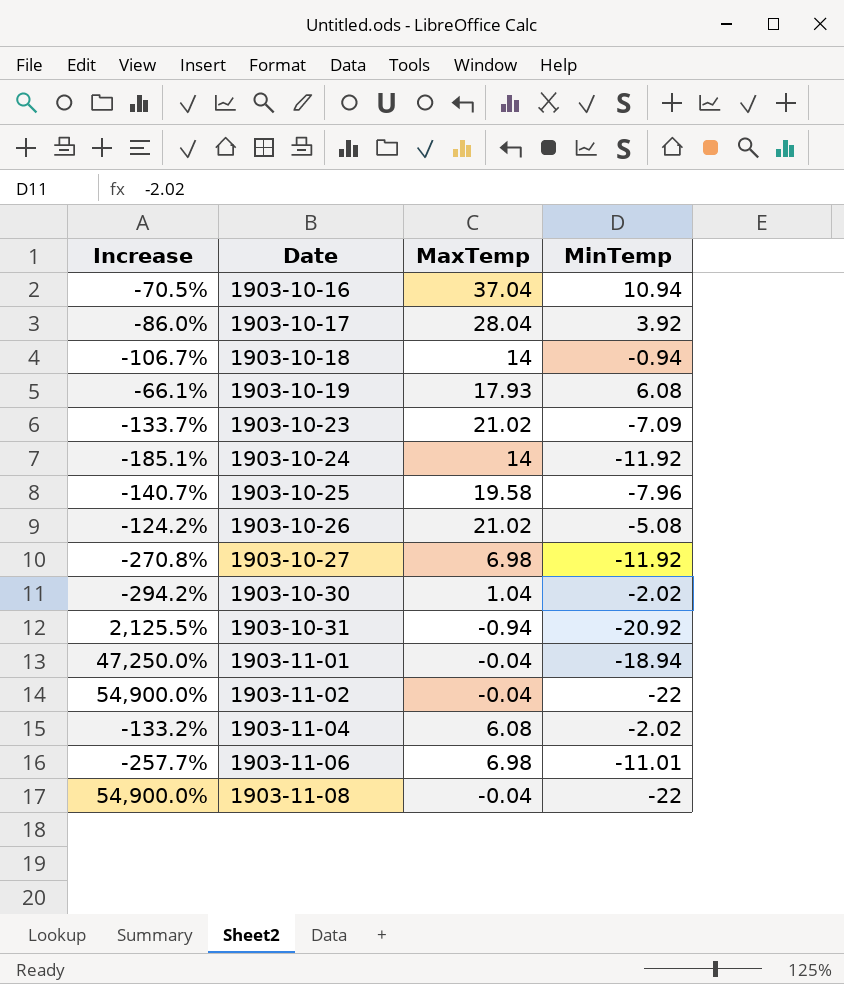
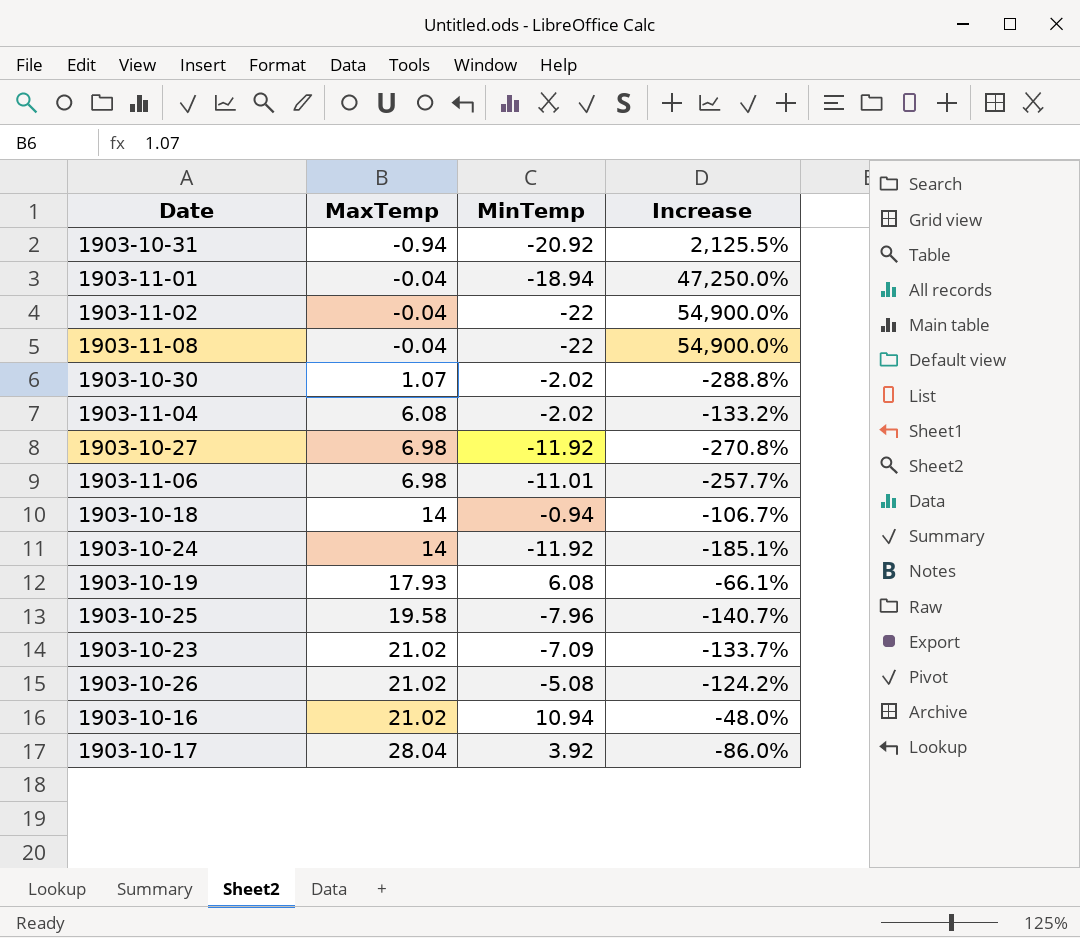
row order: Date ascending -> MaxTemp ascending
column Increase | position: 1 -> 4
1903-10-30 | MaxTemp: 1.04 -> 1.07
1903-10-30 | Increase: -294.2% -> -288.8%
1903-10-16 | MaxTemp: 37.04 -> 21.02
1903-10-16 | Increase: -70.5% -> -48.0%

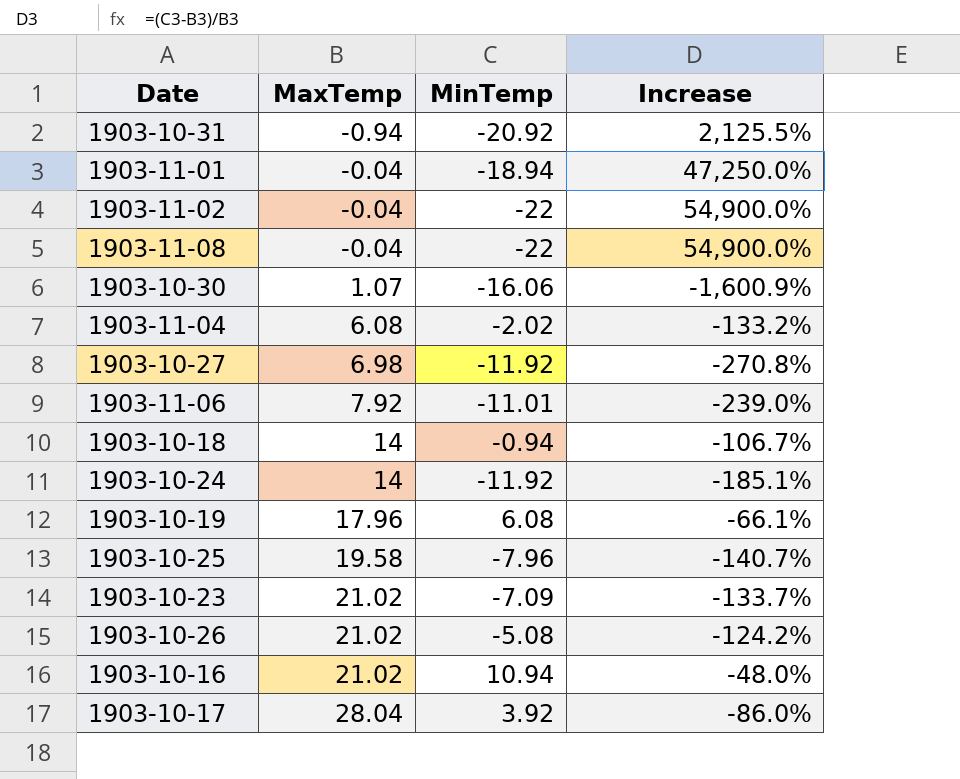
1903-10-30 | MinTemp: -2.02 -> -16.06
1903-10-30 | Increase: -288.8% -> -1,600.9%
1903-11-06 | MaxTemp: 6.98 -> 7.92
1903-11-06 | Increase: -257.7% -> -239.0%
1903-10-19 | MaxTemp: 17.93 -> 17.96

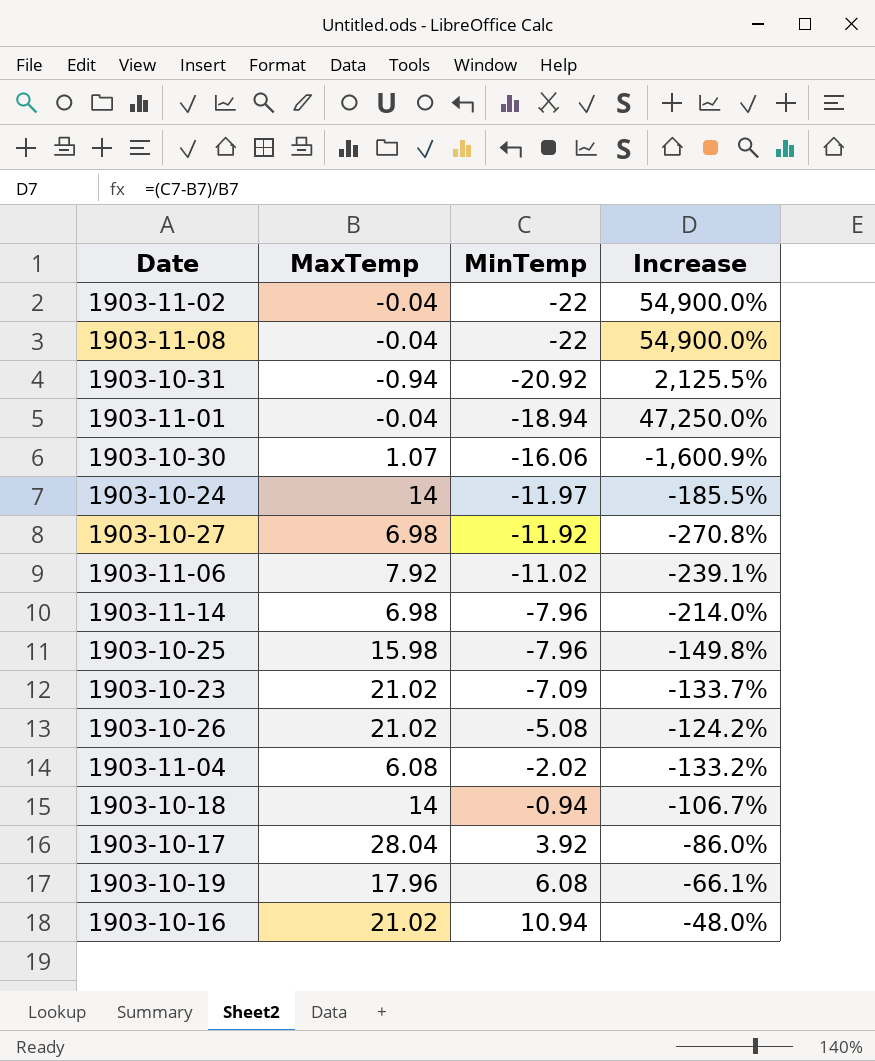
row order: MaxTemp ascending -> MinTemp ascending
1903-10-24 | MinTemp: -11.92 -> -11.97
1903-10-24 | Increase: -185.1% -> -185.5%
1903-11-06 | MinTemp: -11.01 -> -11.02
1903-11-06 | Increase: -239.0% -> -239.1%
row 1903-11-14: none -> 6.98 | -7.96 | -214.0%
1903-10-25 | MaxTemp: 19.58 -> 15.98
1903-10-25 | Increase: -140.7% -> -149.8%

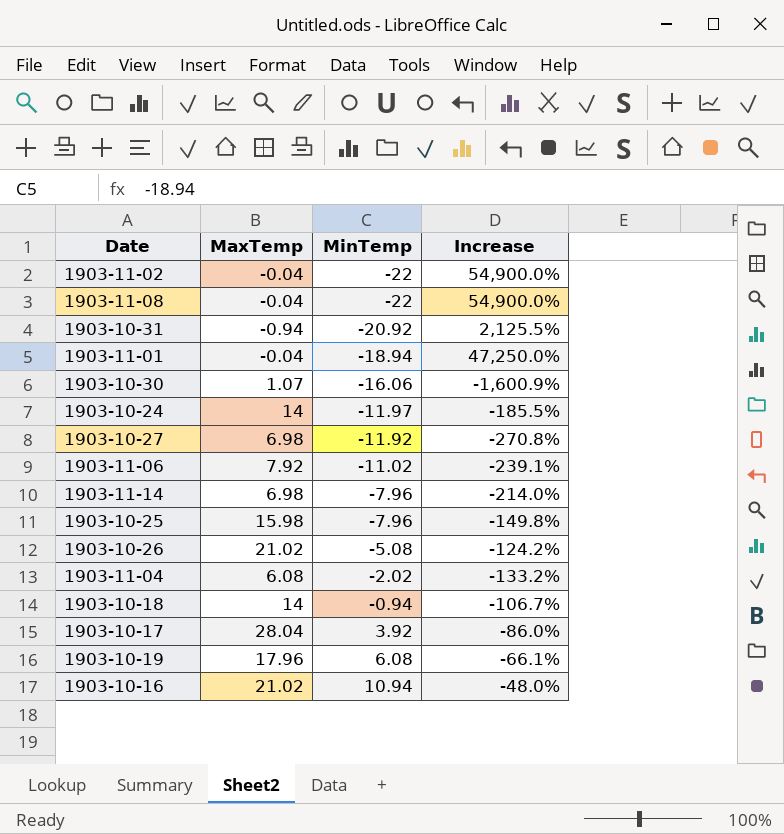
row 1903-10-23: 21.02 | -7.09 | -133.7% -> none

